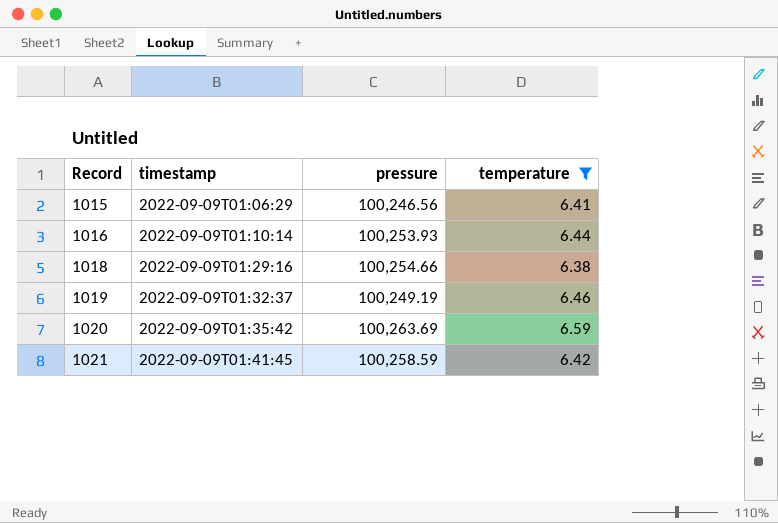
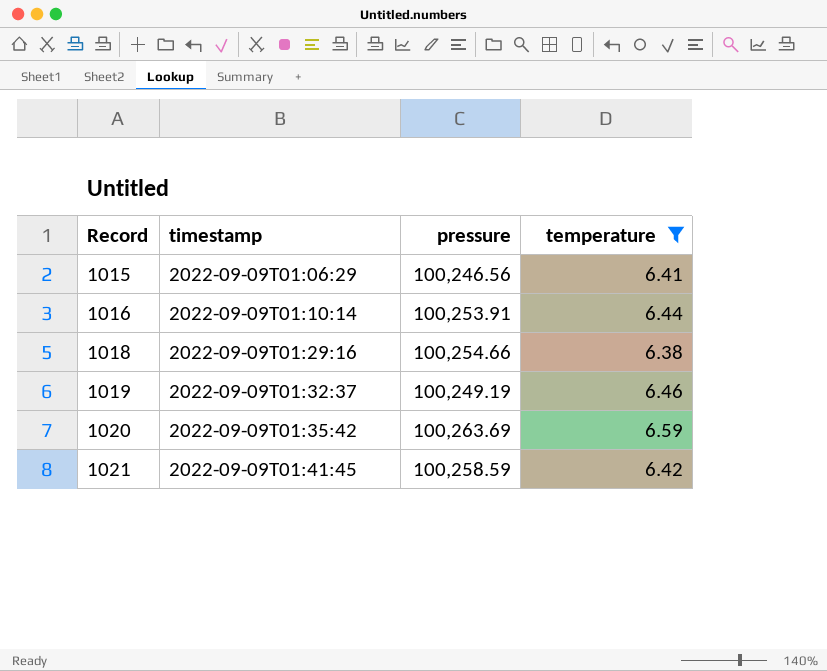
1016 | pressure: 100,253.93 -> 100,253.91

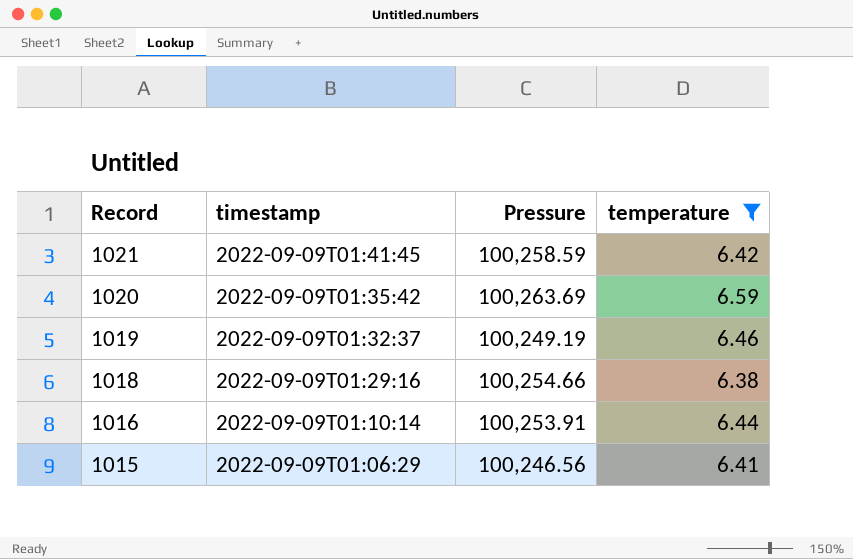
row order: Record ascending -> Record descending
column name: pressure -> Pressure

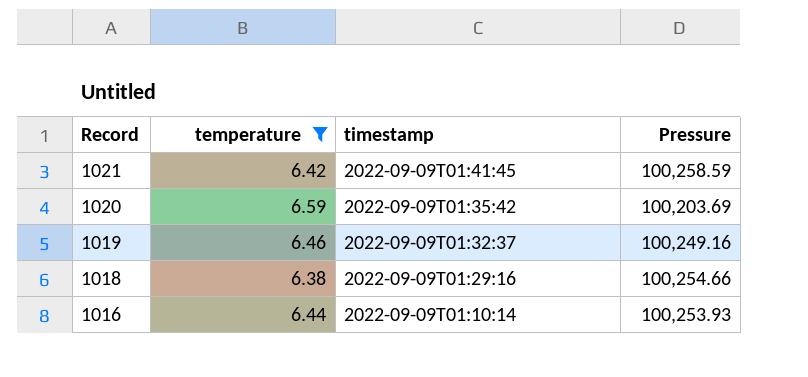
column temperature | position: 4 -> 2
row 1015: 2022-09-09T01:06:29 | 100,246.56 | 6.41 -> none
1020 | Pressure: 100,263.69 -> 100,203.69
1019 | Pressure: 100,249.19 -> 100,249.16
1016 | Pressure: 100,253.91 -> 100,253.93

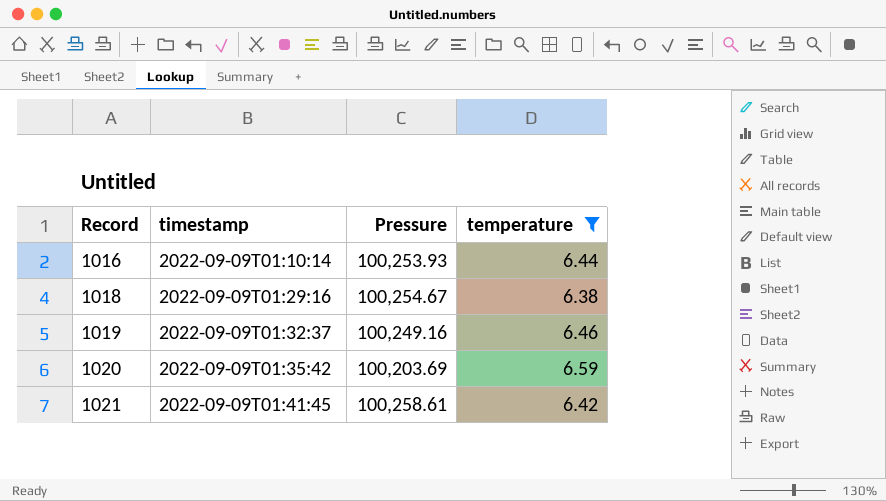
row order: Record descending -> Record ascending
column temperature | position: 2 -> 4
1018 | Pressure: 100,254.66 -> 100,254.67
1021 | Pressure: 100,258.59 -> 100,258.61

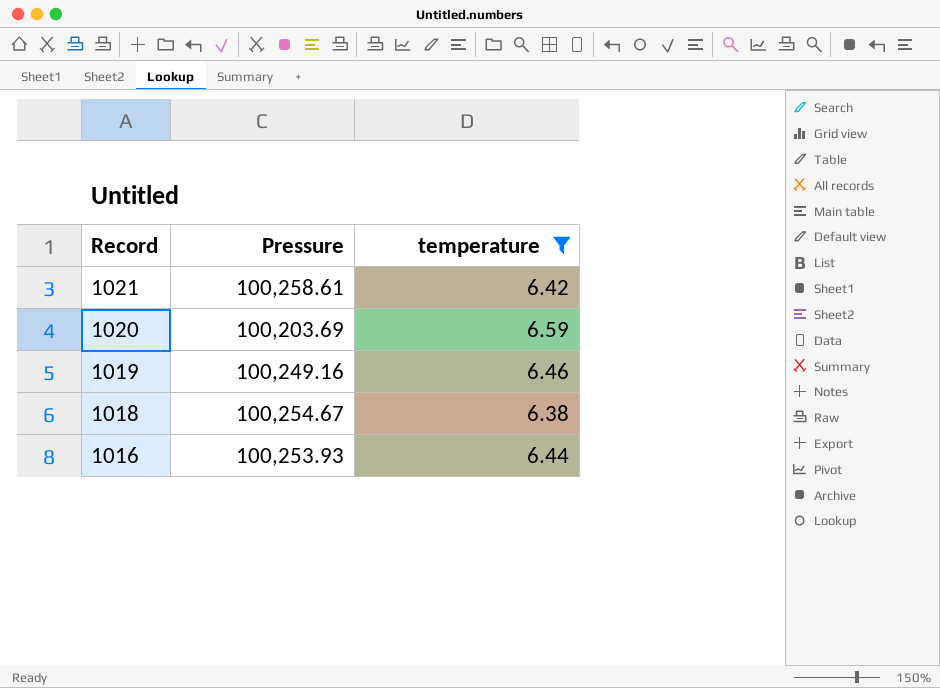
row order: Record ascending -> Record descending
column timestamp | position: 2 -> none

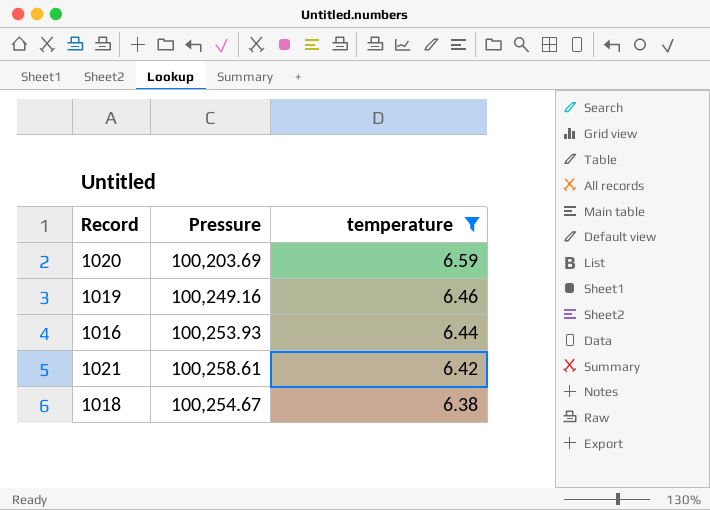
row order: Record descending -> temperature descending

